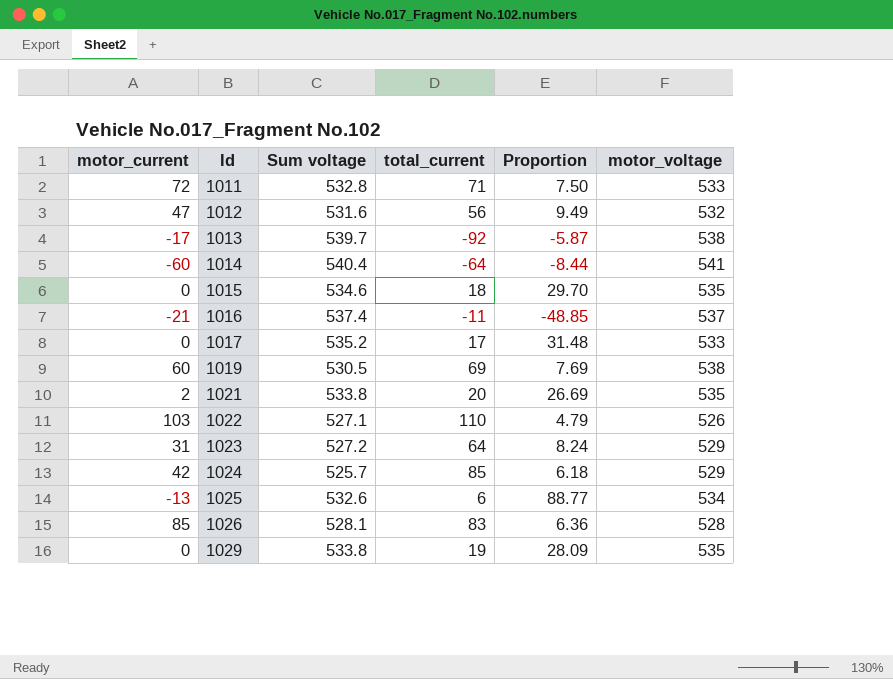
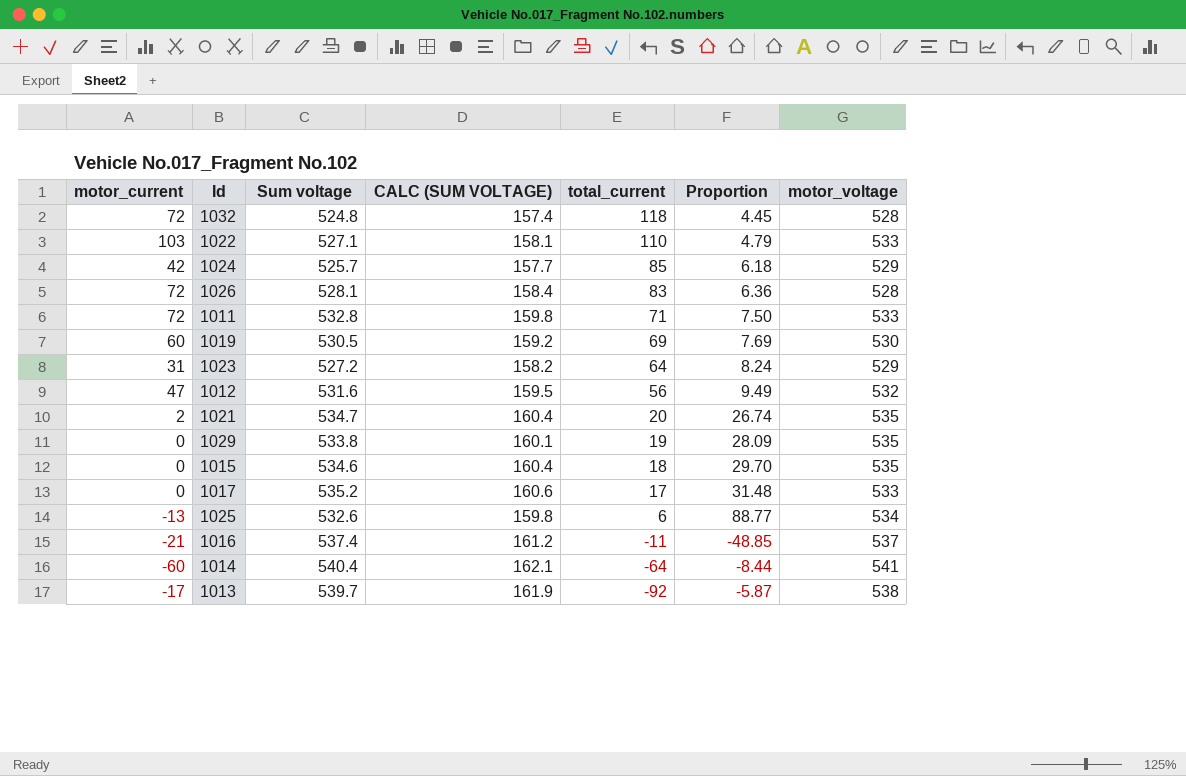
row order: Id ascending -> total_current descending
column CALC (SUM VOLTAGE) | formula: none -> [Sum voltage] * 0.3
row 1032: none -> 72 | 524.8 | 157.4 | 118 | 4.45 | 528
1022 | motor_voltage: 526 -> 533
1026 | motor_current: 85 -> 72
1019 | motor_voltage: 538 -> 530
1021 | Sum voltage: 533.8 -> 534.7
1021 | Proportion: 26.69 -> 26.74

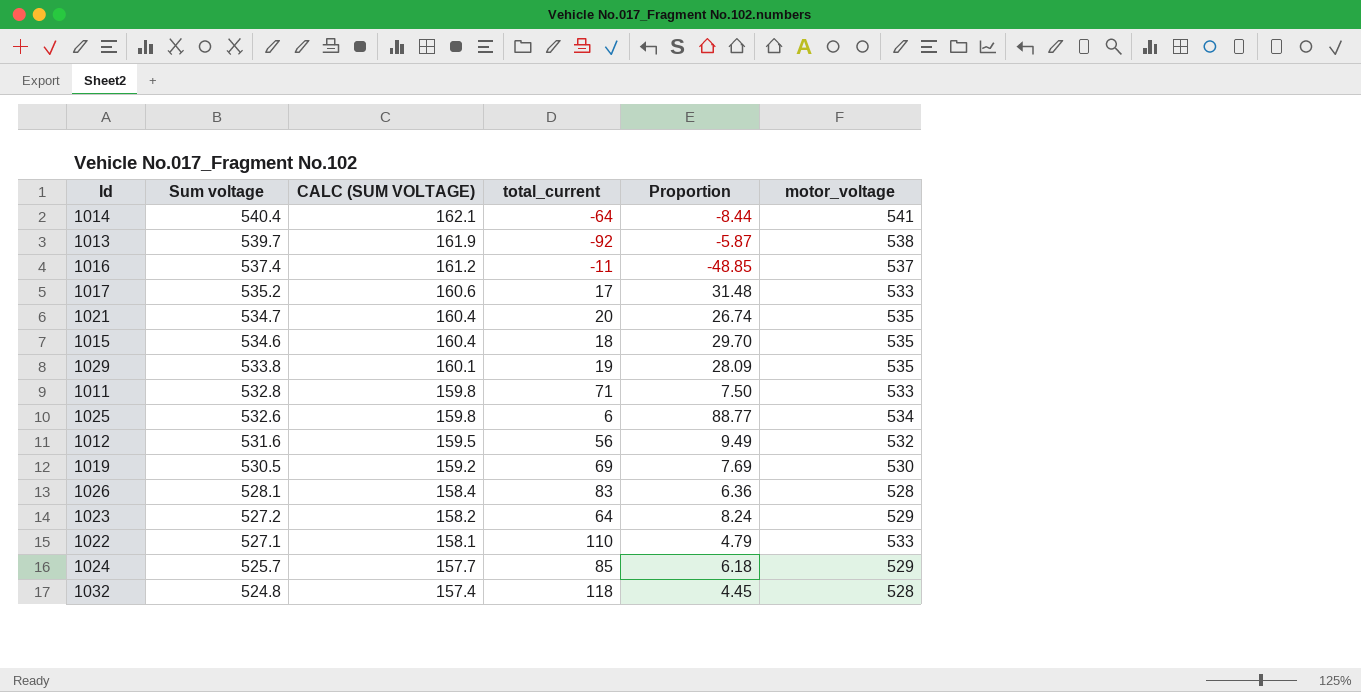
row order: total_current descending -> Sum voltage descending
column motor_current | position: 1 -> none

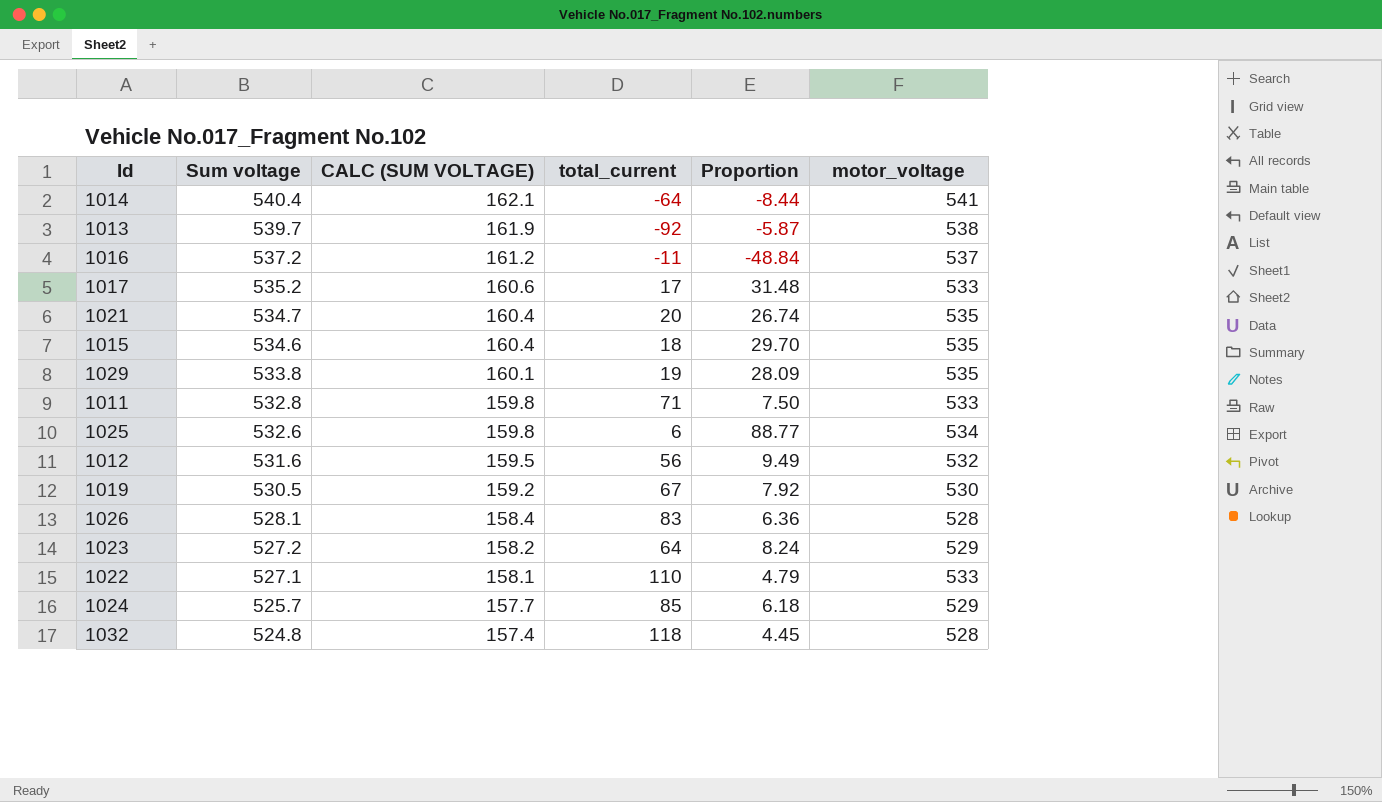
1016 | Sum voltage: 537.4 -> 537.2
1016 | Proportion: -48.85 -> -48.84
1019 | total_current: 69 -> 67
1019 | Proportion: 7.69 -> 7.92

